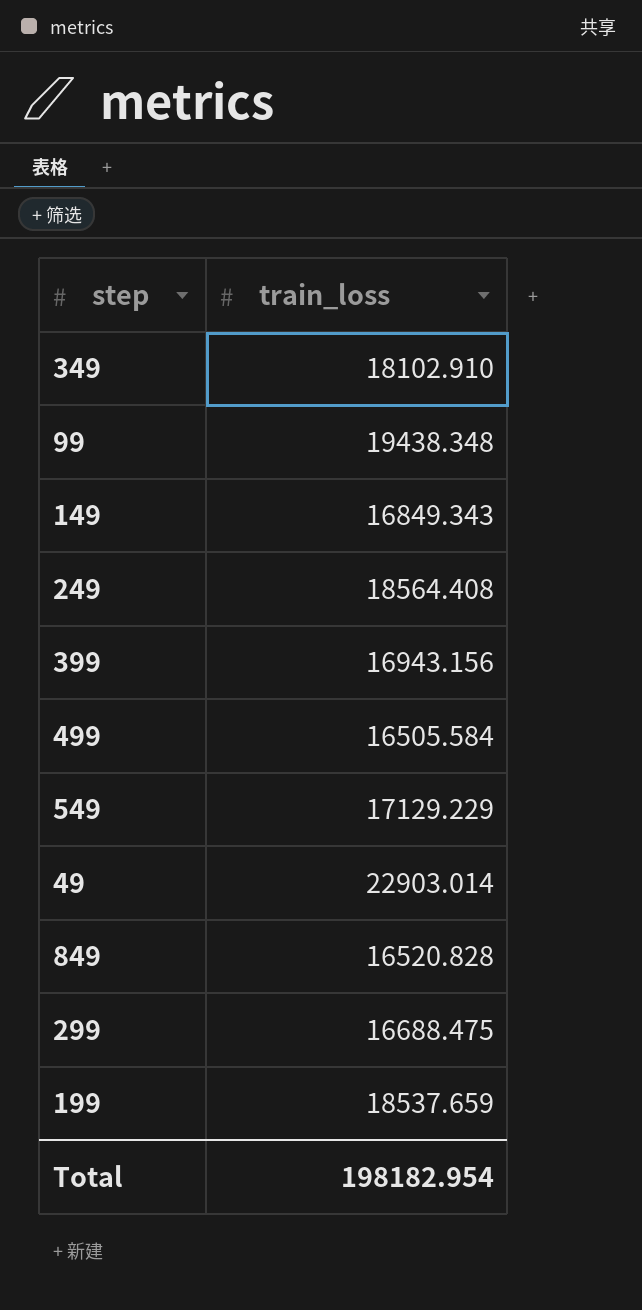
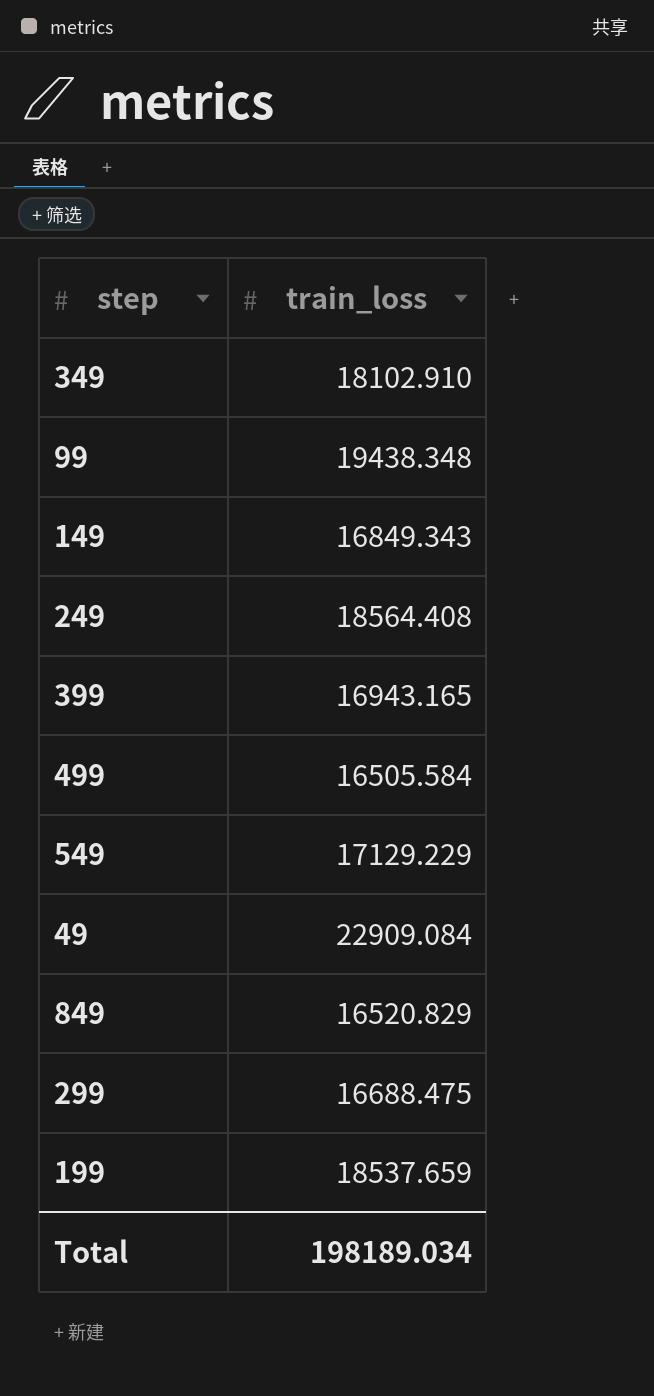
399 | train_loss: 16943.156 -> 16943.165
49 | train_loss: 22903.014 -> 22909.084
849 | train_loss: 16520.828 -> 16520.829
Total | train_loss: 198182.954 -> 198189.034

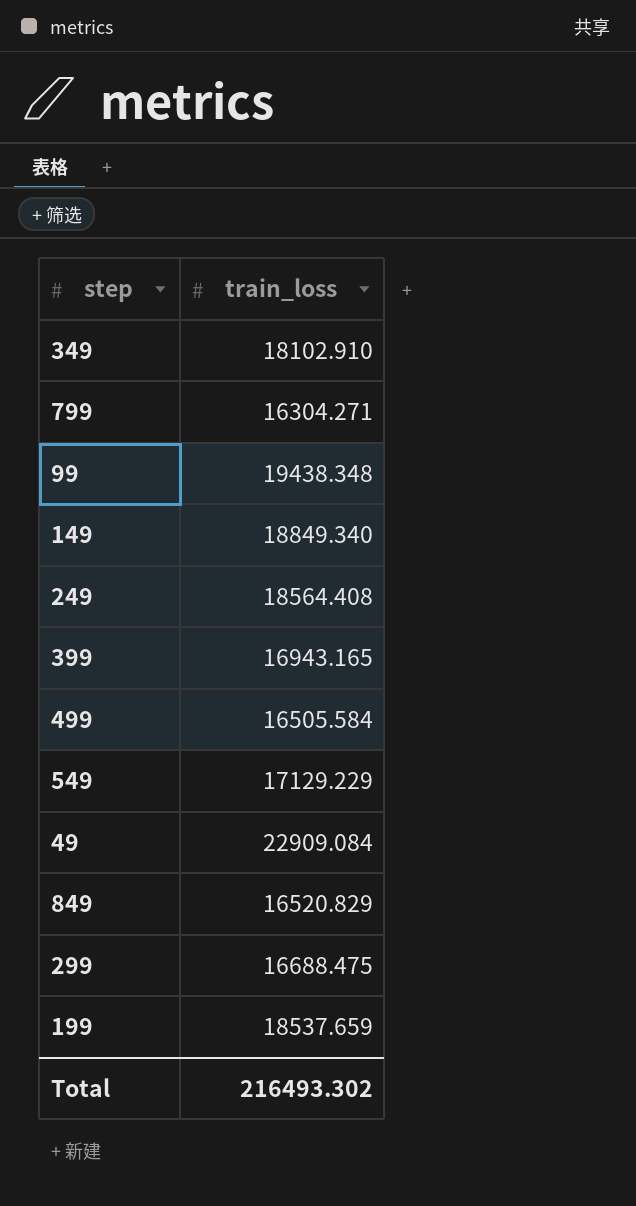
row 799: none -> 16304.271
149 | train_loss: 16849.343 -> 18849.340
Total | train_loss: 198189.034 -> 216493.302

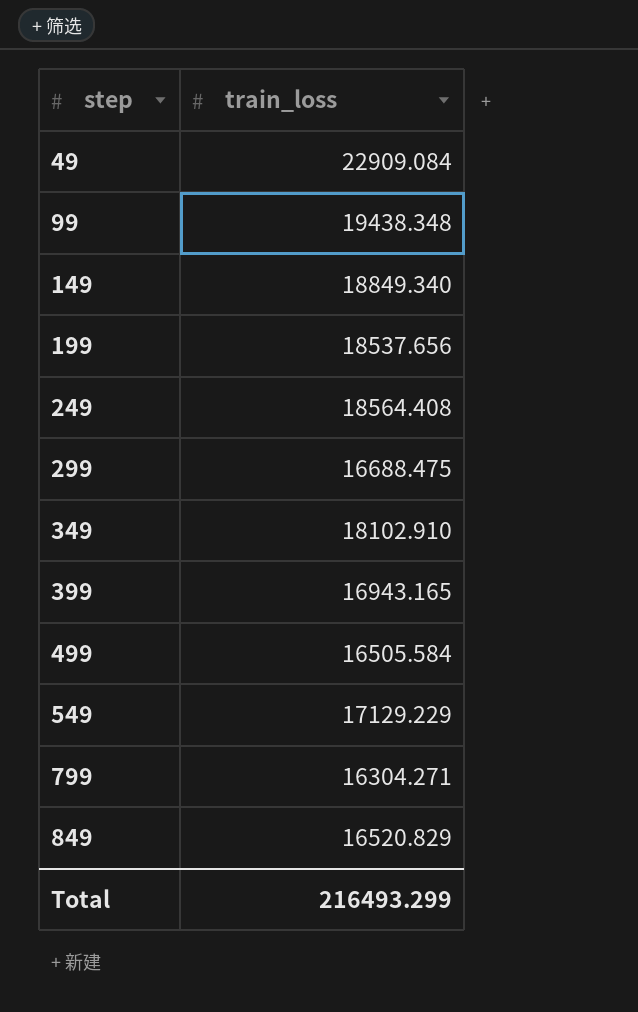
row order: none -> step ascending
199 | train_loss: 18537.659 -> 18537.656
Total | train_loss: 216493.302 -> 216493.299

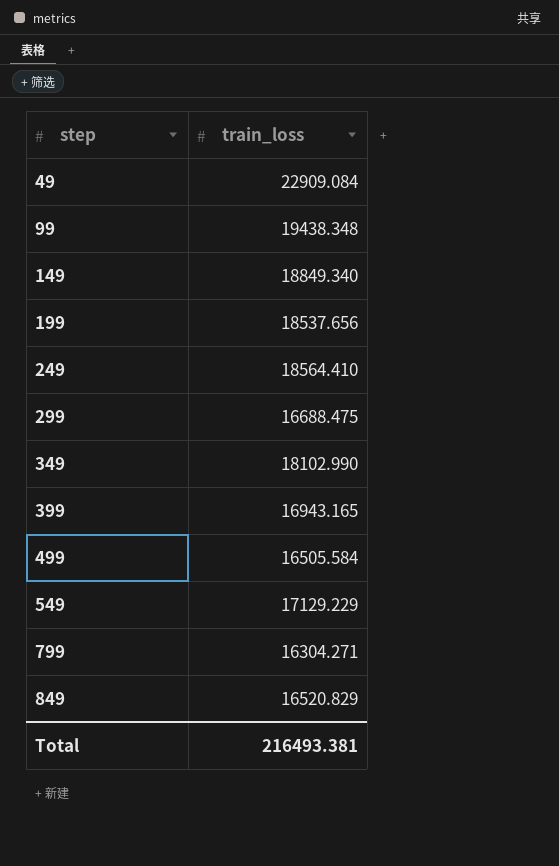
249 | train_loss: 18564.408 -> 18564.410
349 | train_loss: 18102.910 -> 18102.990
Total | train_loss: 216493.299 -> 216493.381

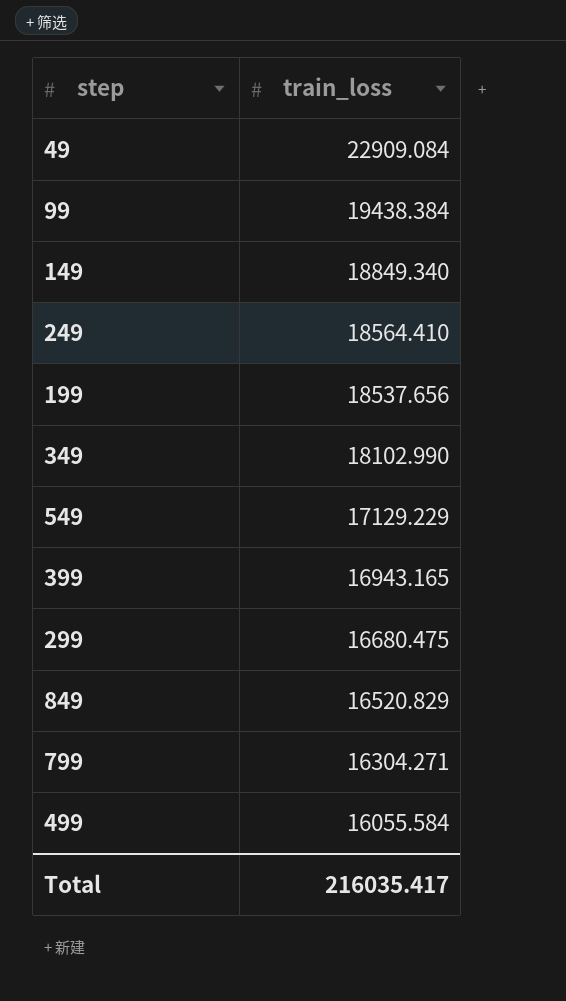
row order: step ascending -> train_loss descending
99 | train_loss: 19438.348 -> 19438.384
299 | train_loss: 16688.475 -> 16680.475
499 | train_loss: 16505.584 -> 16055.584
Total | train_loss: 216493.381 -> 216035.417

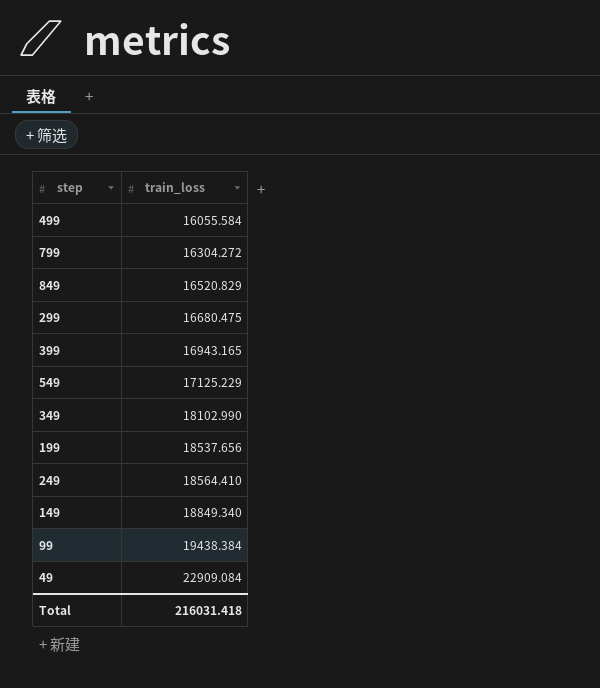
row order: train_loss descending -> train_loss ascending
799 | train_loss: 16304.271 -> 16304.272
549 | train_loss: 17129.229 -> 17125.229
Total | train_loss: 216035.417 -> 216031.418

